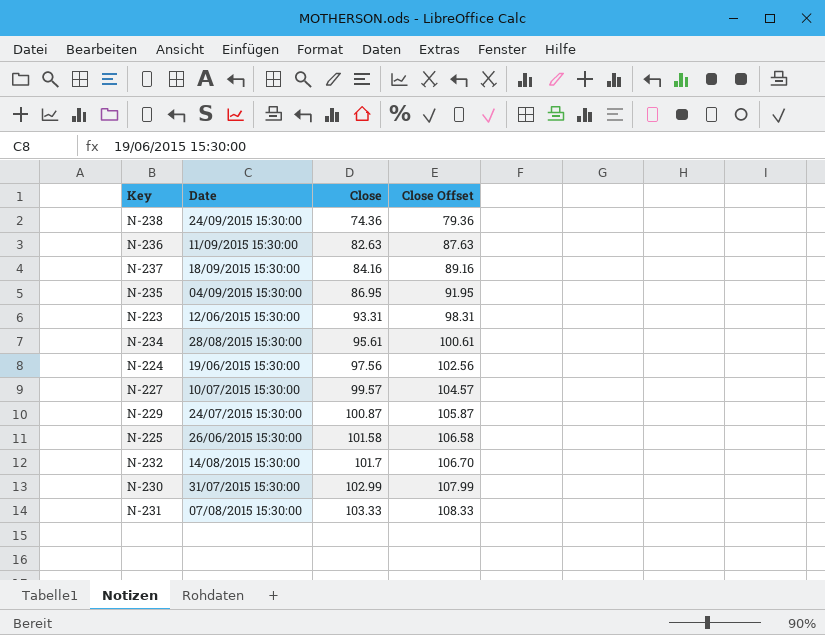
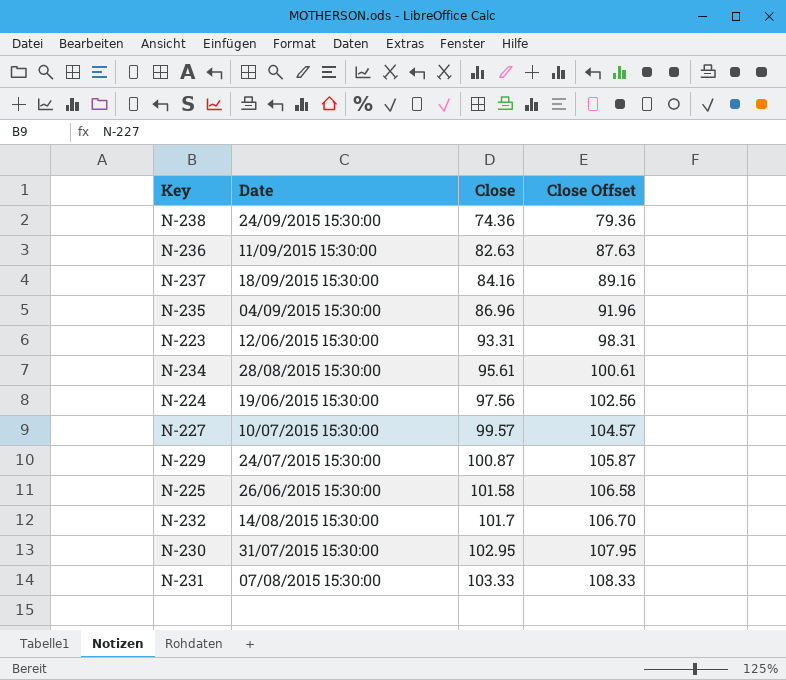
N-235 | Close: 86.95 -> 86.96
N-235 | Close Offset: 91.95 -> 91.96
N-230 | Close: 102.99 -> 102.95
N-230 | Close Offset: 107.99 -> 107.95

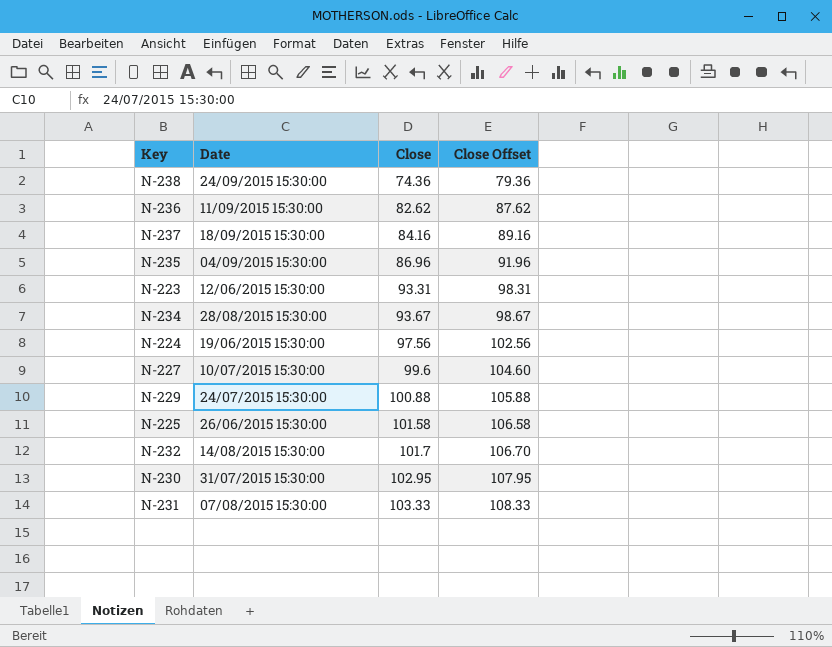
N-236 | Close: 82.63 -> 82.62
N-236 | Close Offset: 87.63 -> 87.62
N-234 | Close: 95.61 -> 93.67
N-234 | Close Offset: 100.61 -> 98.67
N-227 | Close: 99.57 -> 99.6
N-227 | Close Offset: 104.57 -> 104.60
N-229 | Close: 100.87 -> 100.88
N-229 | Close Offset: 105.87 -> 105.88

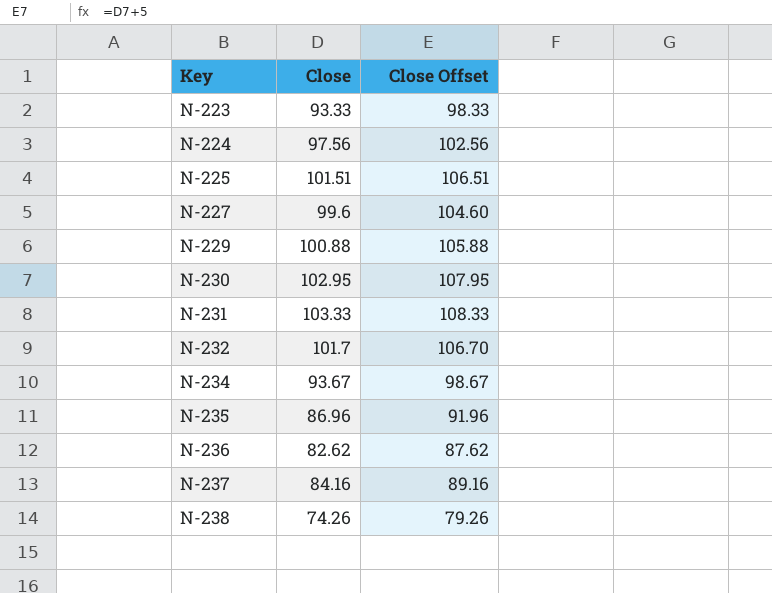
row order: Close ascending -> Key ascending
column Date | position: 2 -> none
N-223 | Close: 93.31 -> 93.33
N-223 | Close Offset: 98.31 -> 98.33
N-225 | Close: 101.58 -> 101.51
N-225 | Close Offset: 106.58 -> 106.51
N-238 | Close: 74.36 -> 74.26
N-238 | Close Offset: 79.36 -> 79.26

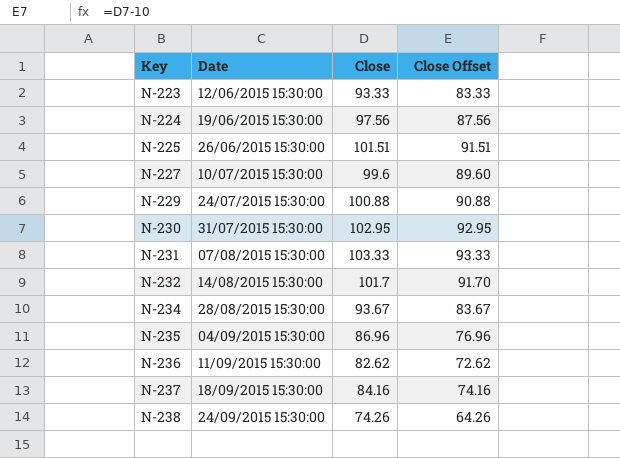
column Date | position: none -> 2
column Close Offset | formula: [Close] + 5 -> [Close] - 10

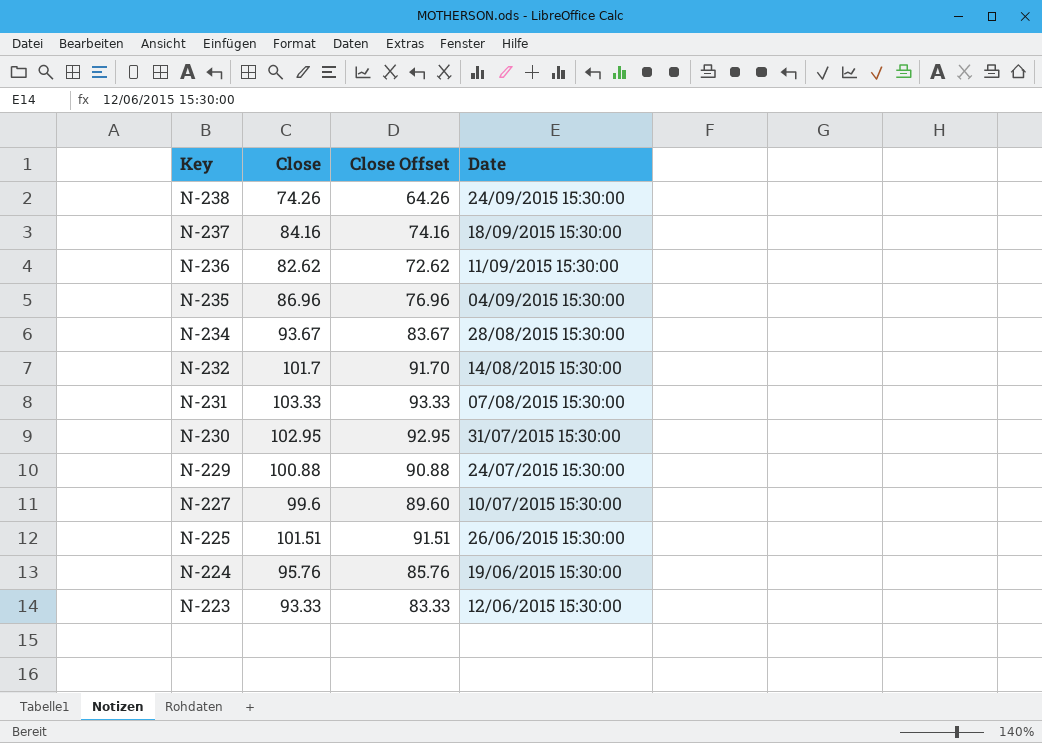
row order: Key ascending -> Key descending
column Date | position: 2 -> 4
N-224 | Close: 97.56 -> 95.76
N-224 | Close Offset: 87.56 -> 85.76

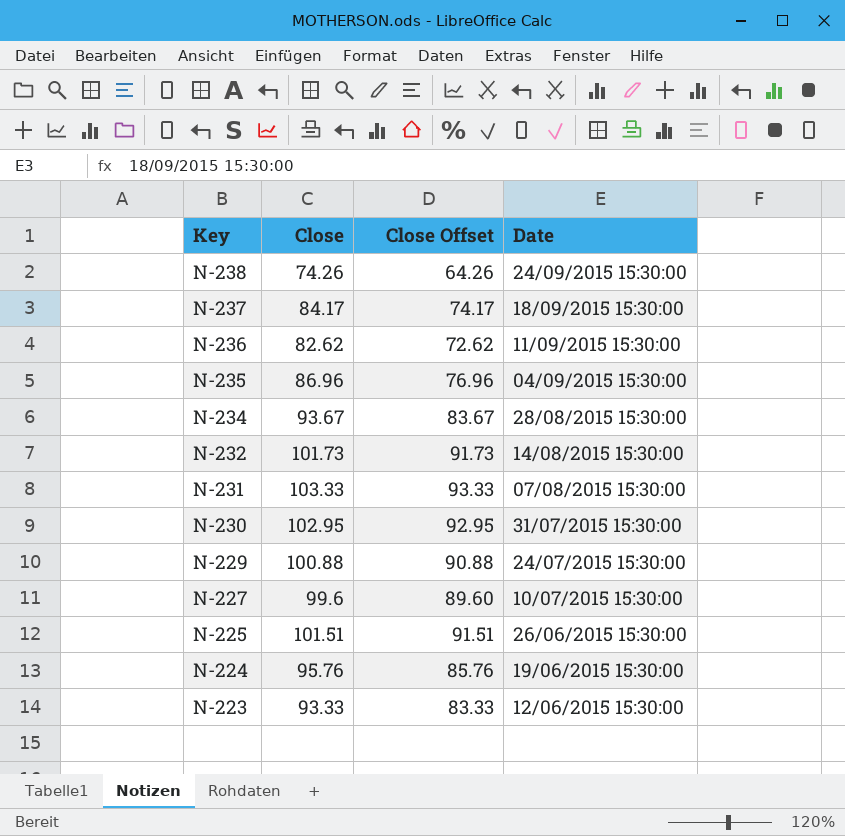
N-237 | Close: 84.16 -> 84.17
N-237 | Close Offset: 74.16 -> 74.17
N-232 | Close: 101.7 -> 101.73
N-232 | Close Offset: 91.70 -> 91.73

